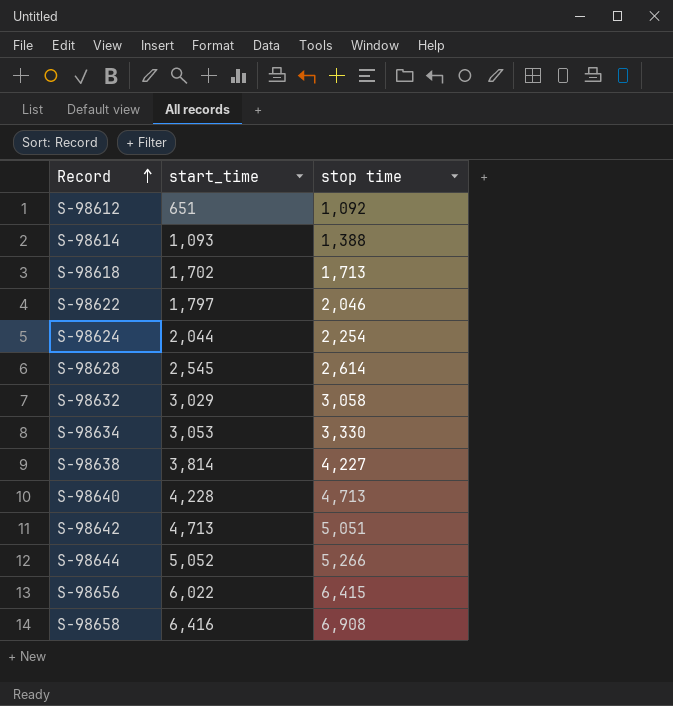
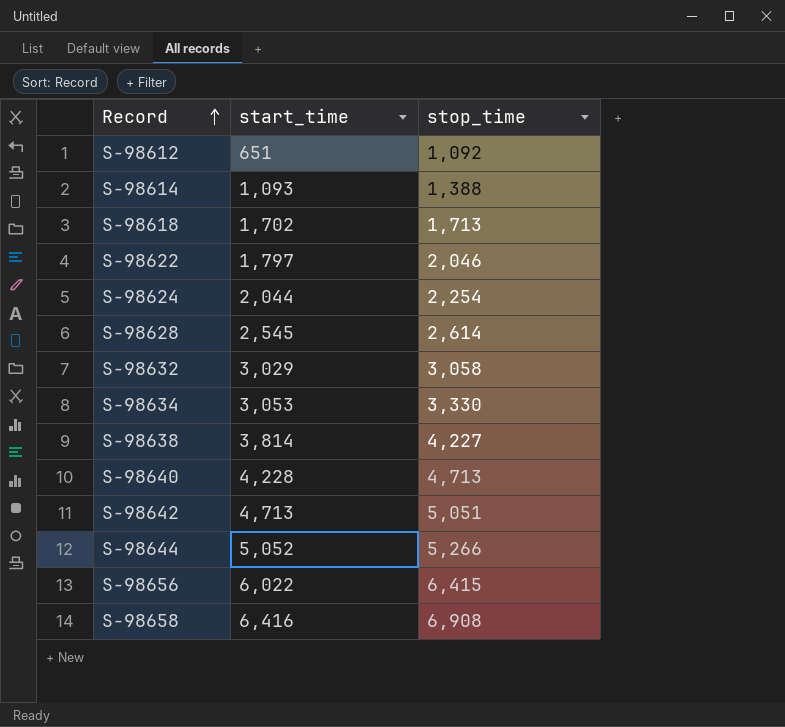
column name: stop time -> stop_time

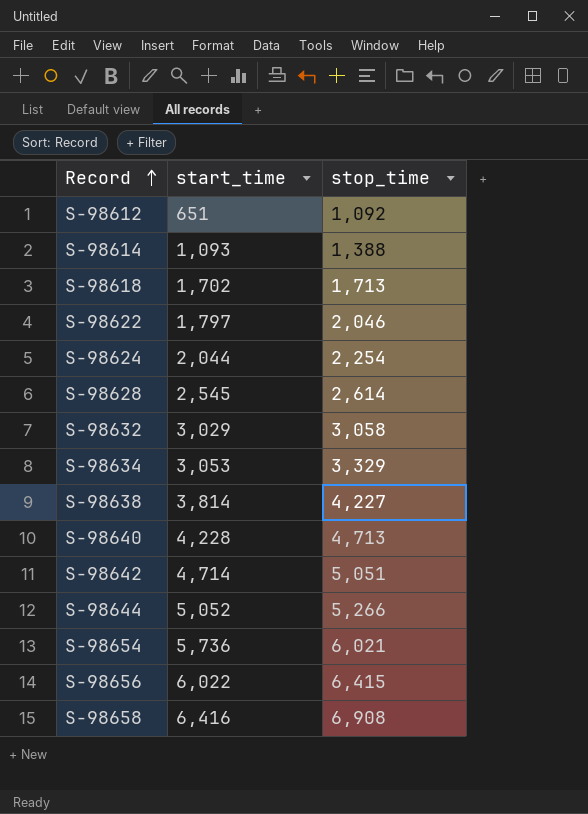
S-98634 | stop_time: 3,330 -> 3,329
S-98642 | start_time: 4,713 -> 4,714
row S-98654: none -> 5,736 | 6,021

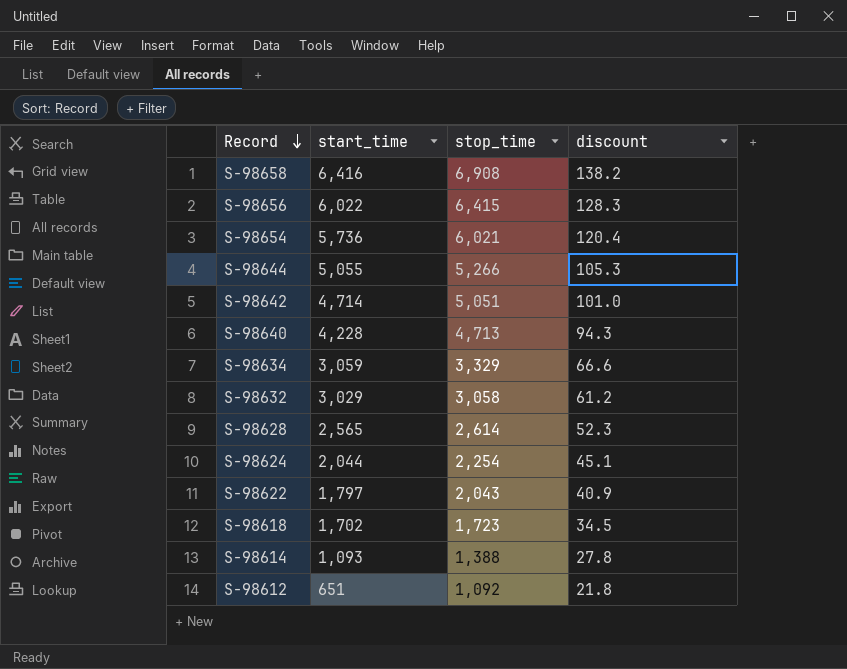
row order: Record ascending -> Record descending
column discount | formula: none -> [stop_time] * 0.02
row S-98638: 3,814 | 4,227 -> none
S-98644 | start_time: 5,052 -> 5,055
S-98634 | start_time: 3,053 -> 3,059
S-98628 | start_time: 2,545 -> 2,565
S-98622 | stop_time: 2,046 -> 2,043
S-98618 | stop_time: 1,713 -> 1,723

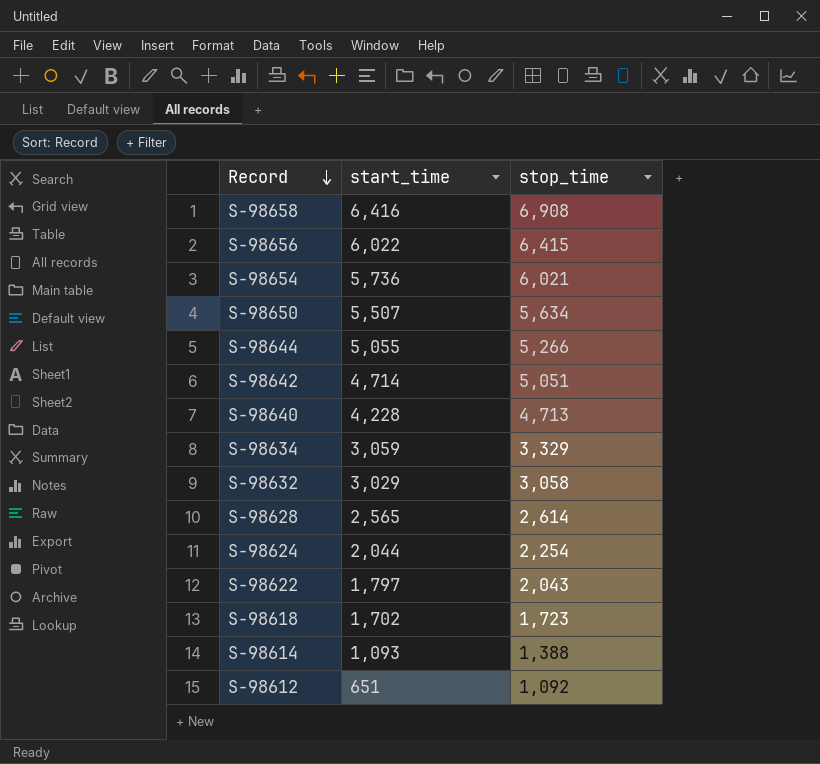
column discount | formula: [stop_time] * 0.02 -> none
row S-98650: none -> 5,507 | 5,634

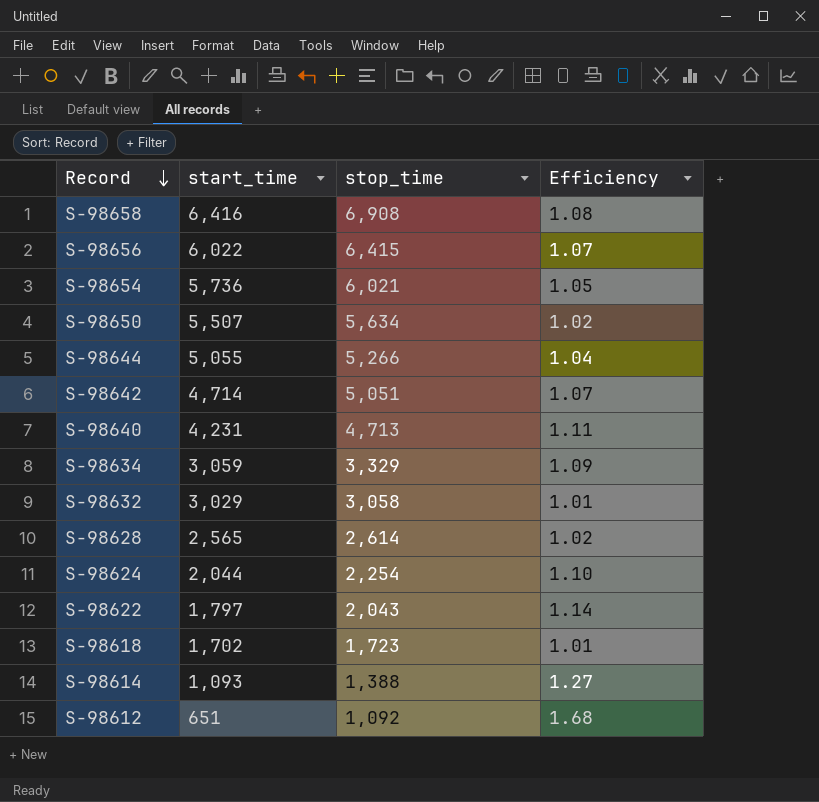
column Efficiency | formula: none -> [stop_time] / [start_time]
S-98640 | start_time: 4,228 -> 4,231

